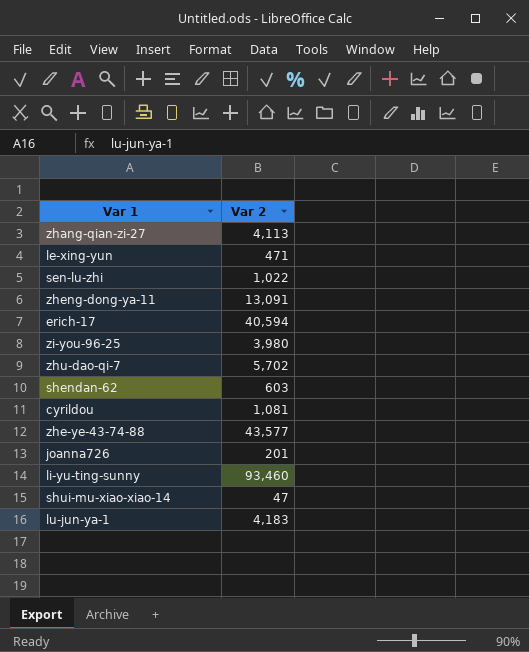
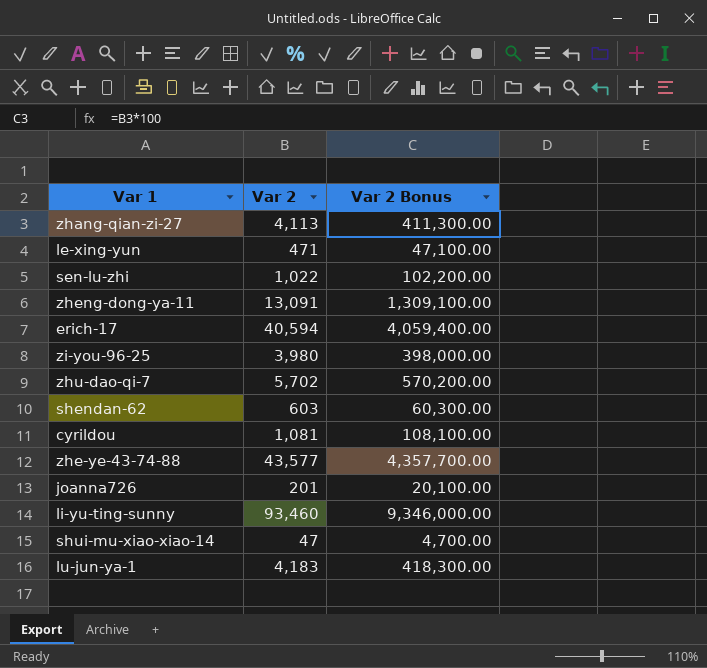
column Var 2 Bonus | formula: none -> [Var 2] * 100

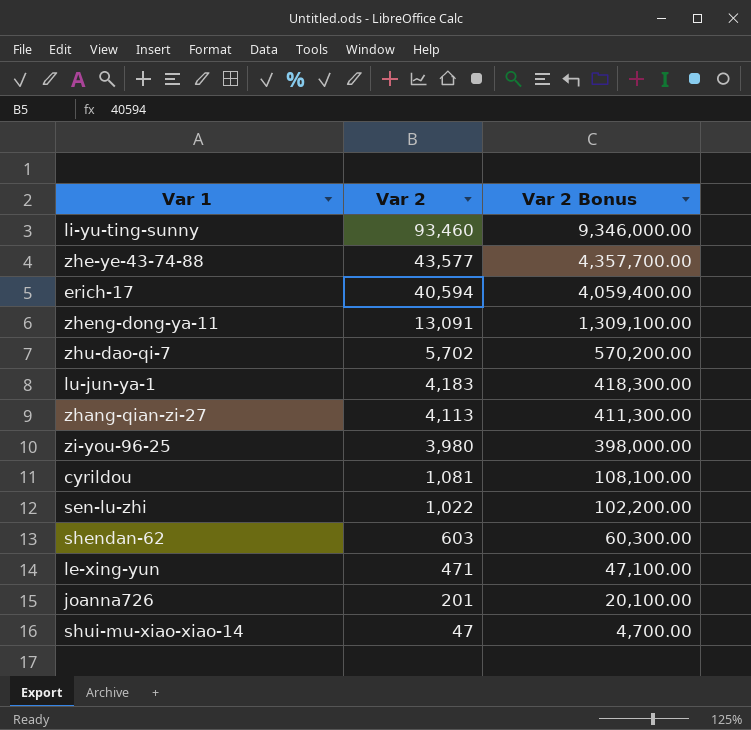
row order: none -> Var 2 descending

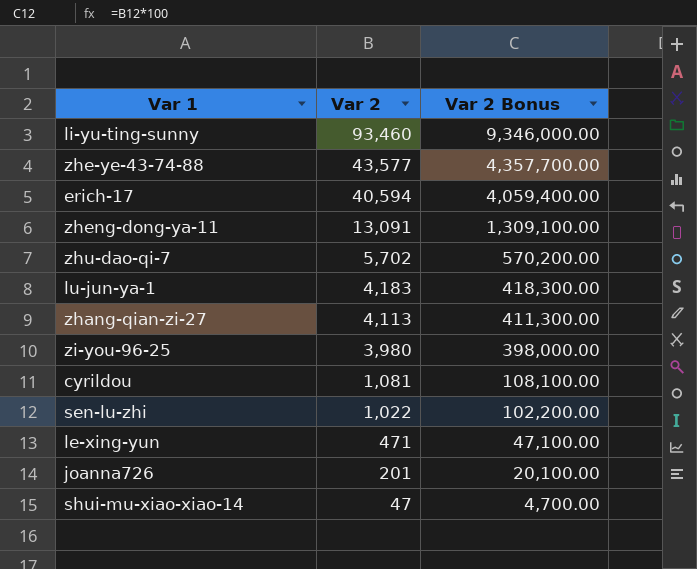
row shendan-62: 603 | 60,300.00 -> none

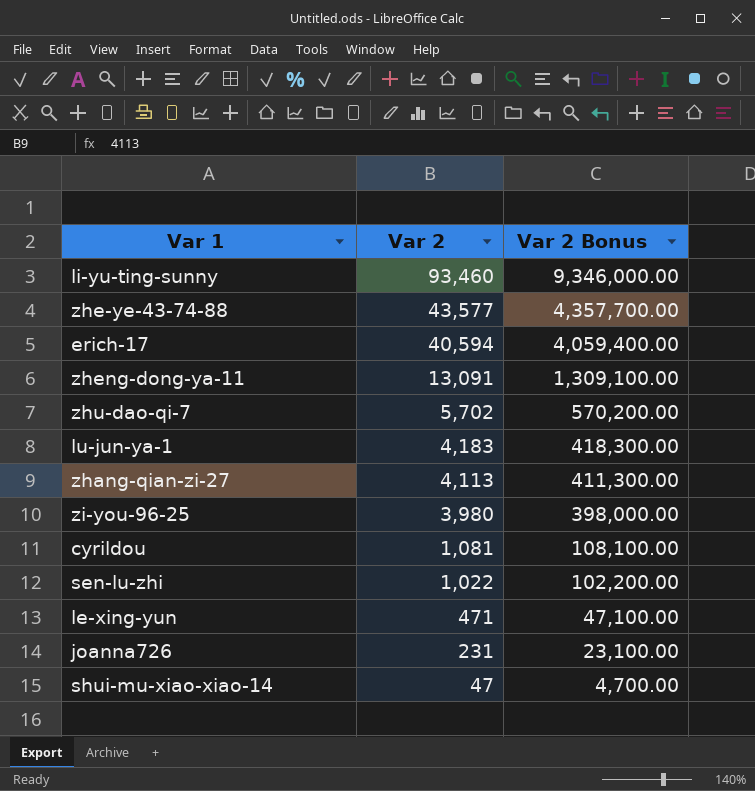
joanna726 | Var 2: 201 -> 231
joanna726 | Var 2 Bonus: 20,100.00 -> 23,100.00

